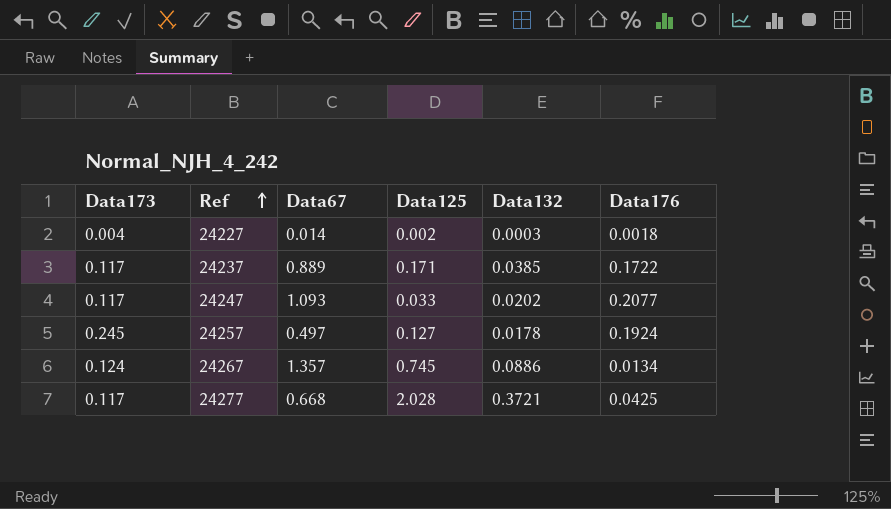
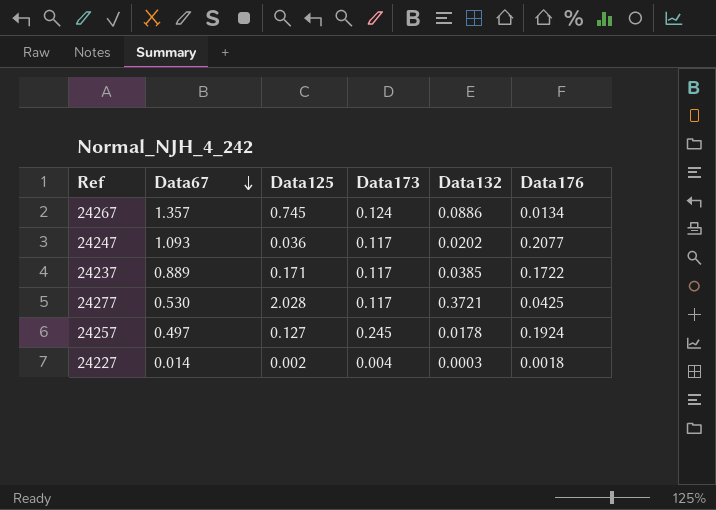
row order: Ref ascending -> Data67 descending
column Data173 | position: 1 -> 4
24247 | Data125: 0.033 -> 0.036
24277 | Data67: 0.668 -> 0.530

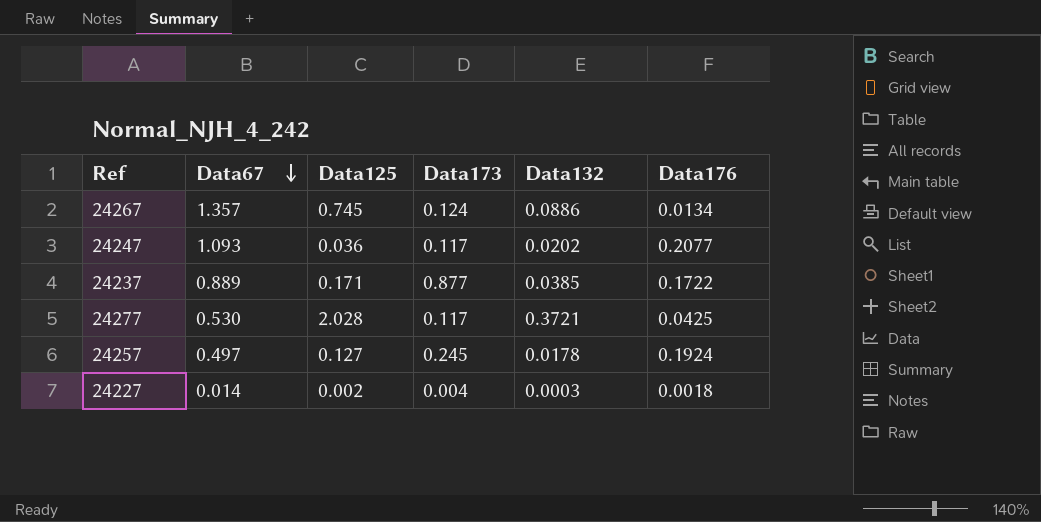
24237 | Data173: 0.117 -> 0.877

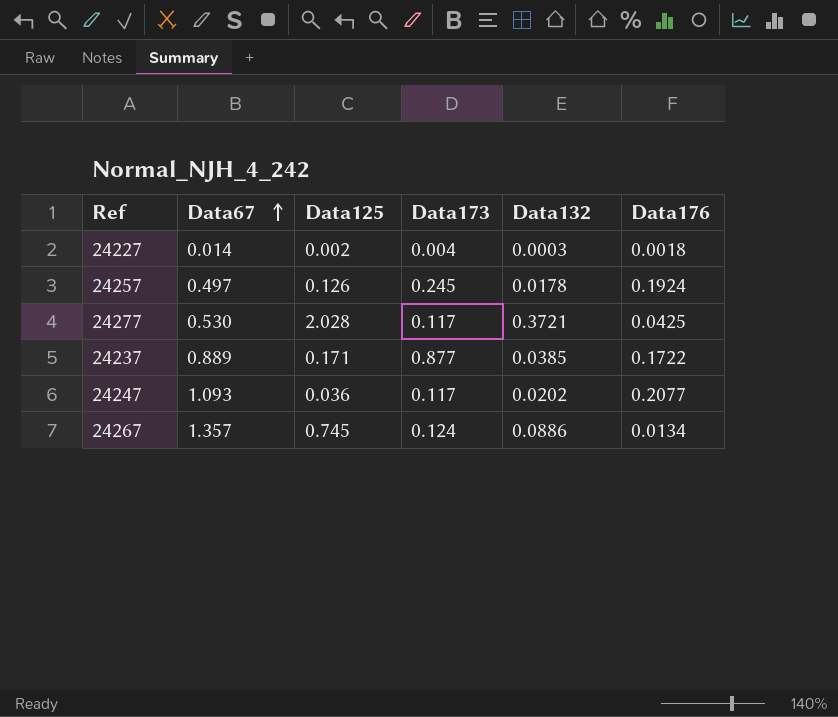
row order: Data67 descending -> Data67 ascending
24257 | Data125: 0.127 -> 0.126

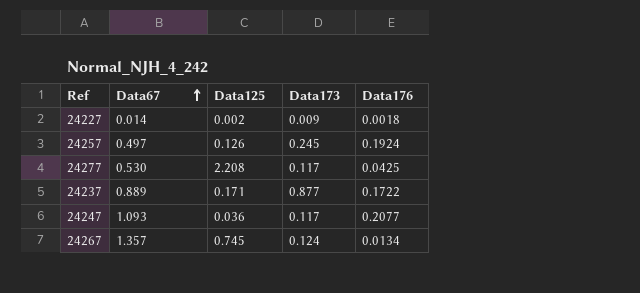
column Data132 | position: 5 -> none
24227 | Data173: 0.004 -> 0.009
24277 | Data125: 2.028 -> 2.208

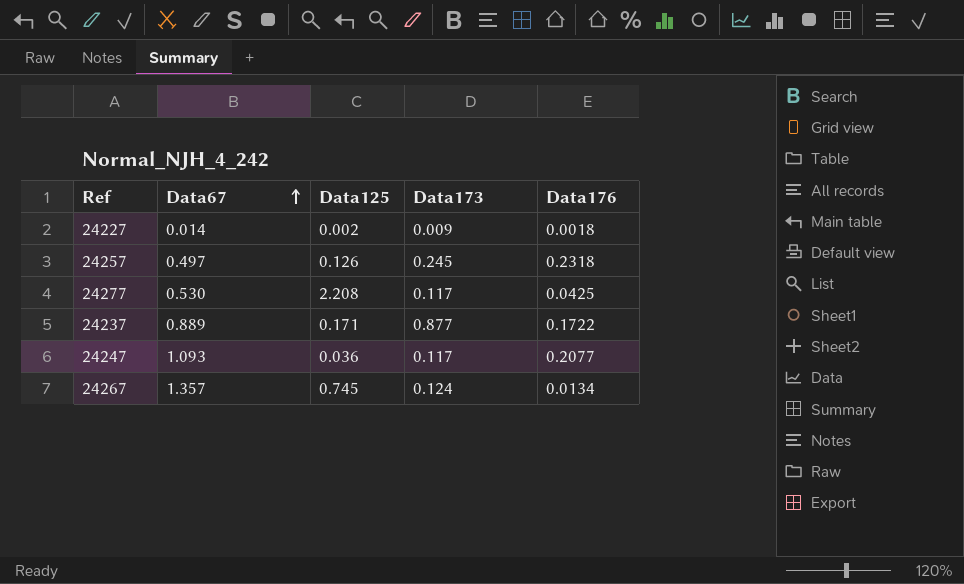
24257 | Data176: 0.1924 -> 0.2318

